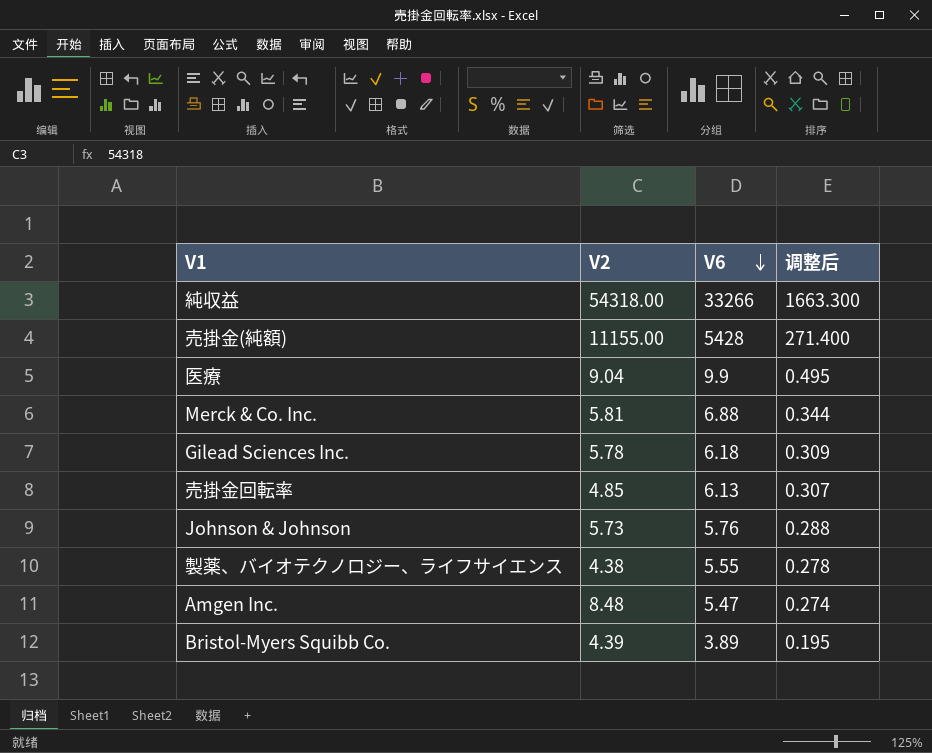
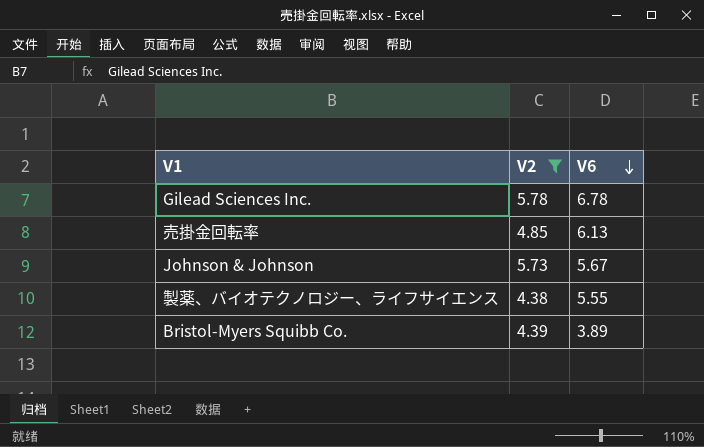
filter: none -> V2 <= 5.78
column 调整后 | formula: [V6] * 0.05 -> none
Gilead Sciences Inc. | V6: 6.18 -> 6.78
Johnson & Johnson | V6: 5.76 -> 5.67

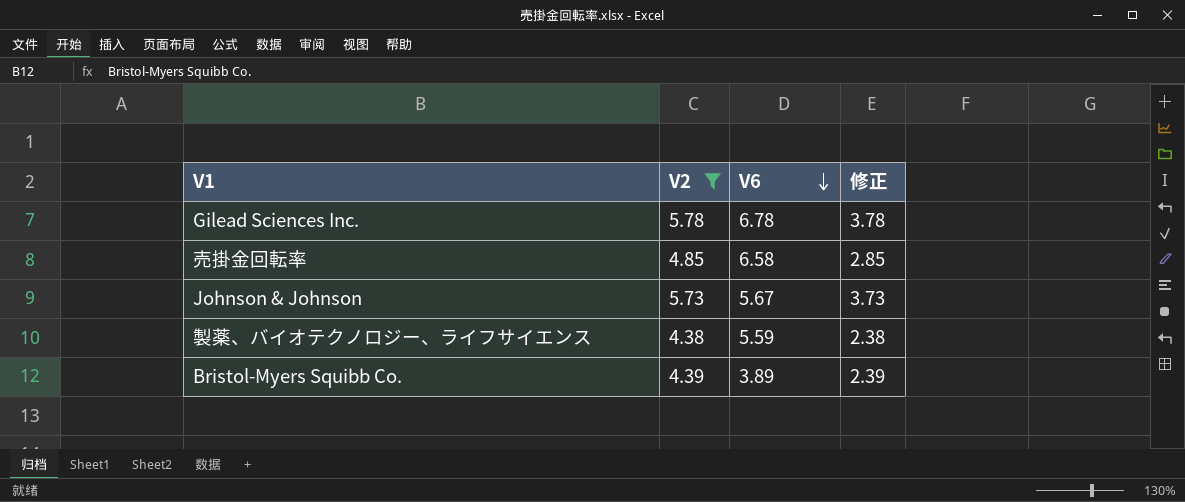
column 修正 | formula: none -> [V2] - 2
売掛金回転率 | V6: 6.13 -> 6.58
製薬、バイオテクノロジー、ライフサイエンス | V6: 5.55 -> 5.59

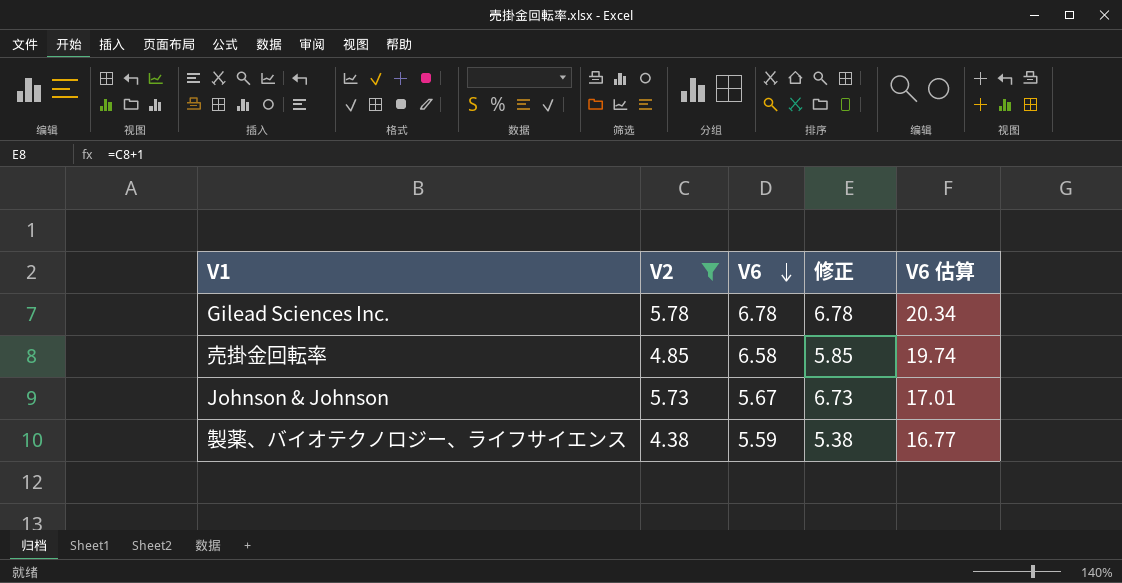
column 修正 | formula: [V2] - 2 -> [V2] + 1
column V6 估算 | formula: none -> [V6] * 3
row Bristol-Myers Squibb Co.: 4.39 | 3.89 | 2.39 -> none

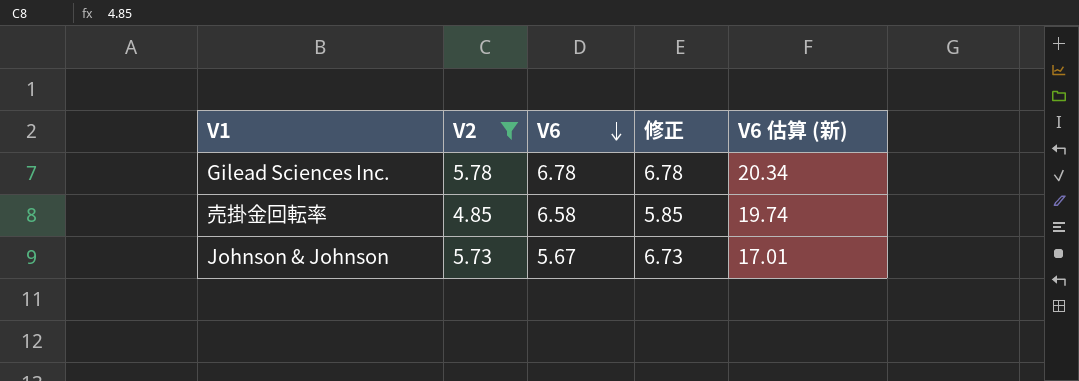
column name: V6 估算 -> V6 估算 (新)
row 製薬、バイオテクノロジー、ライフサイエンス: 4.38 | 5.59 | 5.38 | 16.77 -> none

